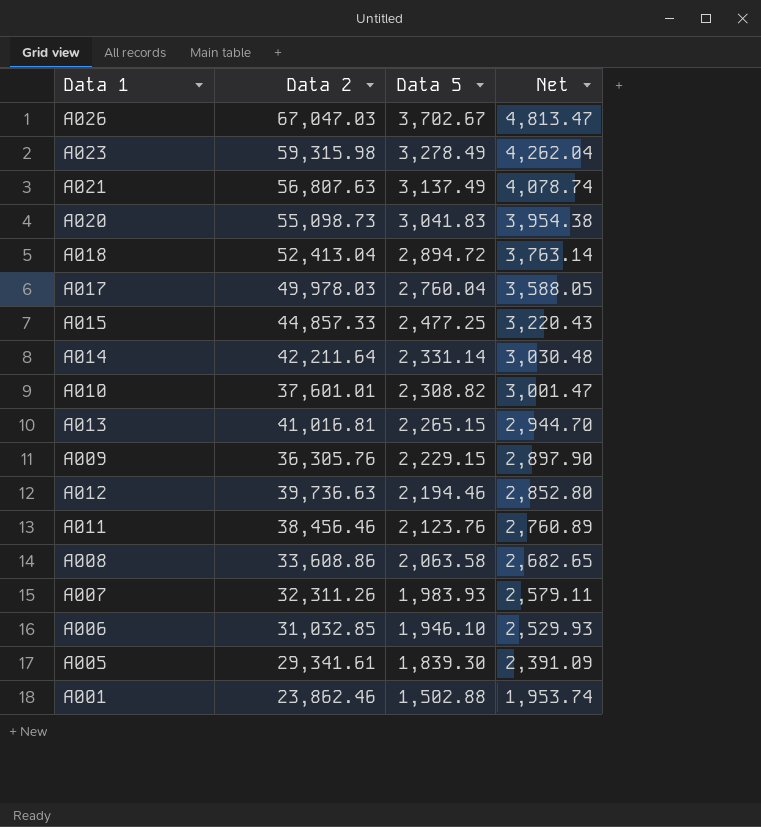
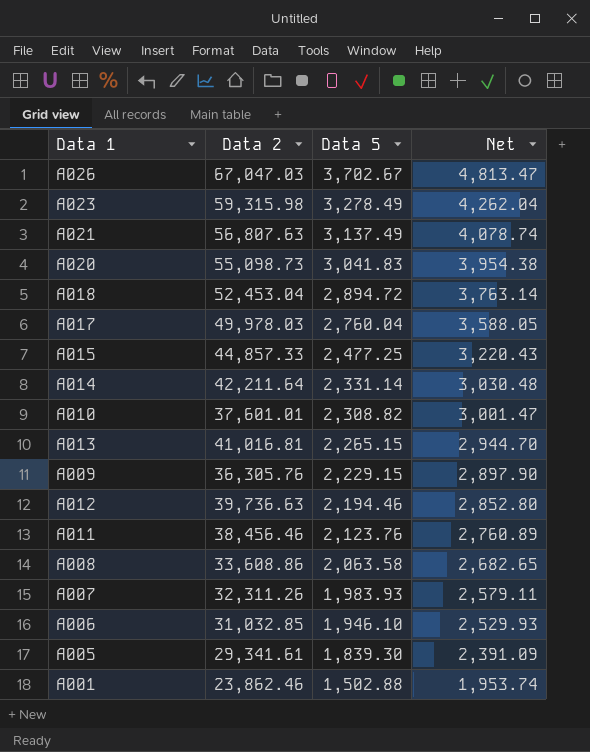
A018 | Data 2: 52,413.04 -> 52,453.04

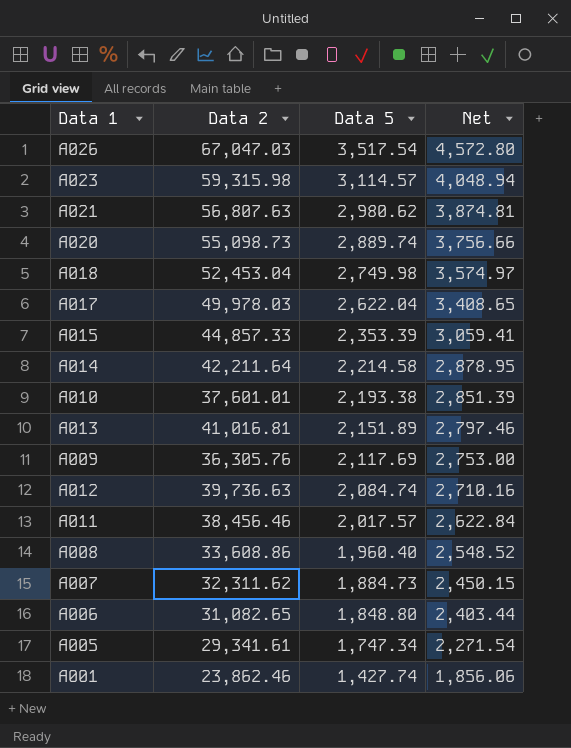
A026 | Data 5: 3,702.67 -> 3,517.54
A026 | Net: 4,813.47 -> 4,572.80
A023 | Data 5: 3,278.49 -> 3,114.57
A023 | Net: 4,262.04 -> 4,048.94
A021 | Data 5: 3,137.49 -> 2,980.62
A021 | Net: 4,078.74 -> 3,874.81
A020 | Data 5: 3,041.83 -> 2,889.74
A020 | Net: 3,954.38 -> 3,756.66
A018 | Data 5: 2,894.72 -> 2,749.98
A018 | Net: 3,763.14 -> 3,574.97
A017 | Data 5: 2,760.04 -> 2,622.04
A017 | Net: 3,588.05 -> 3,408.65
A015 | Data 5: 2,477.25 -> 2,353.39
A015 | Net: 3,220.43 -> 3,059.41
A014 | Data 5: 2,331.14 -> 2,214.58
A014 | Net: 3,030.48 -> 2,878.95
A010 | Data 5: 2,308.82 -> 2,193.38
A010 | Net: 3,001.47 -> 2,851.39
A013 | Data 5: 2,265.15 -> 2,151.89
A013 | Net: 2,944.70 -> 2,797.46
A009 | Data 5: 2,229.15 -> 2,117.69
A009 | Net: 2,897.90 -> 2,753.00
A012 | Data 5: 2,194.46 -> 2,084.74
A012 | Net: 2,852.80 -> 2,710.16
A011 | Data 5: 2,123.76 -> 2,017.57
A011 | Net: 2,760.89 -> 2,622.84
A008 | Data 5: 2,063.58 -> 1,960.40
A008 | Net: 2,682.65 -> 2,548.52
A007 | Data 2: 32,311.26 -> 32,311.62
A007 | Data 5: 1,983.93 -> 1,884.73
A007 | Net: 2,579.11 -> 2,450.15
A006 | Data 2: 31,032.85 -> 31,082.65
A006 | Data 5: 1,946.10 -> 1,848.80
A006 | Net: 2,529.93 -> 2,403.44
A005 | Data 5: 1,839.30 -> 1,747.34
A005 | Net: 2,391.09 -> 2,271.54
A001 | Data 5: 1,502.88 -> 1,427.74
A001 | Net: 1,953.74 -> 1,856.06

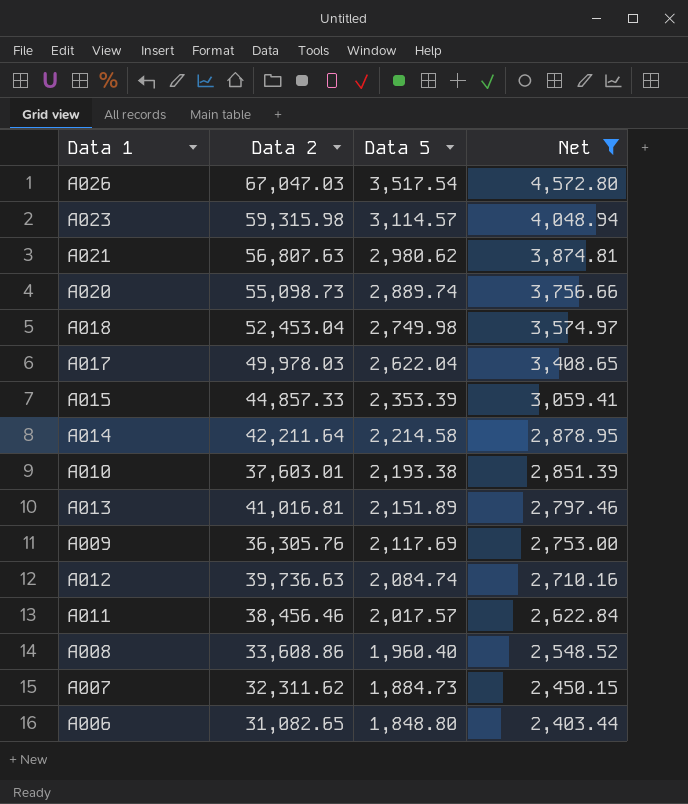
filter: none -> Net >= 2,403.44
A010 | Data 2: 37,601.01 -> 37,603.01

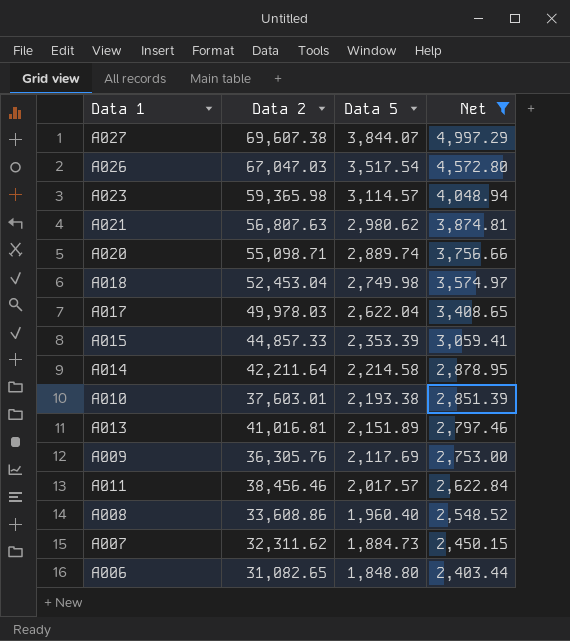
row A012: 39,736.63 | 2,084.74 | 2,710.16 -> none
row A027: none -> 69,607.38 | 3,844.07 | 4,997.29
A023 | Data 2: 59,315.98 -> 59,365.98
A020 | Data 2: 55,098.73 -> 55,098.71

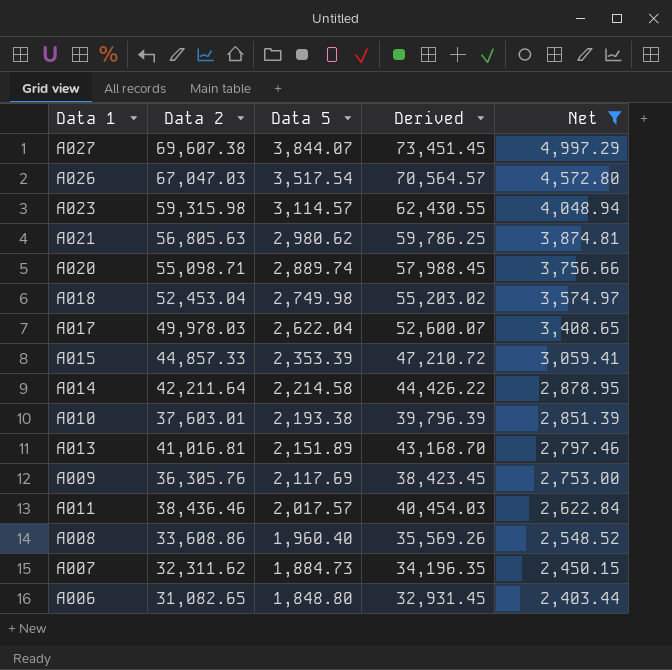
column Derived | formula: none -> [Data 2] + [Data 5]
A023 | Data 2: 59,365.98 -> 59,315.98
A021 | Data 2: 56,807.63 -> 56,805.63
A011 | Data 2: 38,456.46 -> 38,436.46

